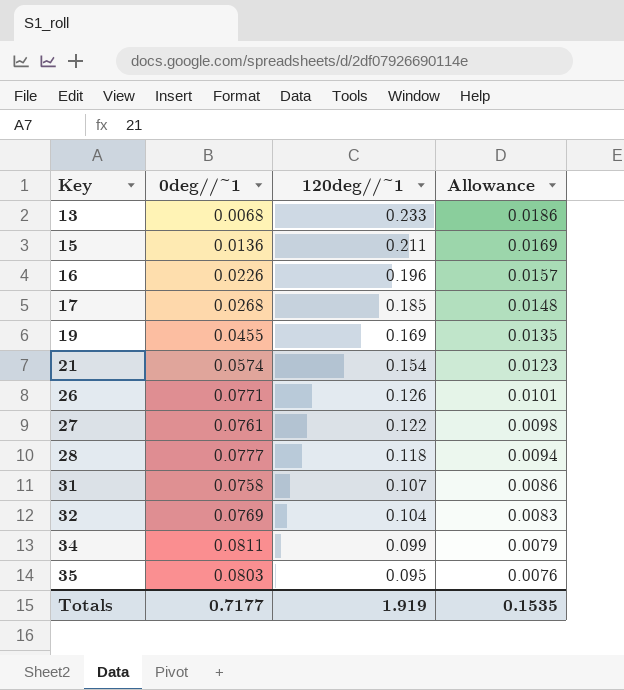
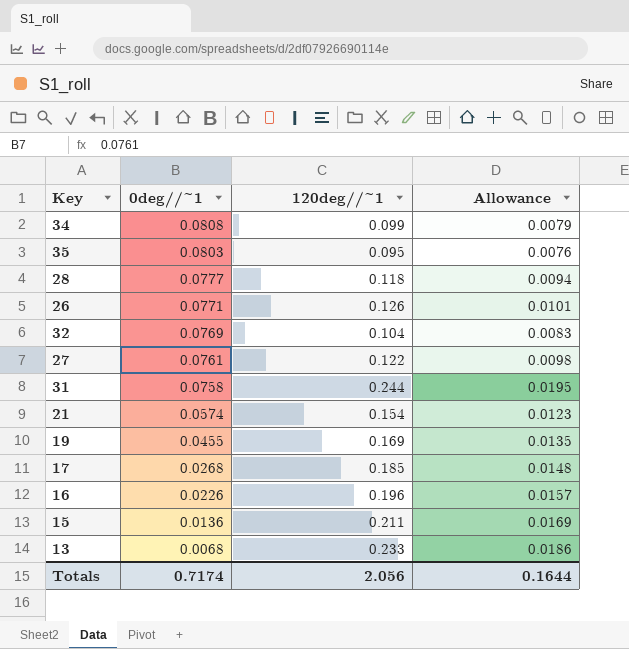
row order: Key ascending -> 0deg//~1 descending
34 | 0deg//~1: 0.0811 -> 0.0808
31 | 120deg//~1: 0.107 -> 0.244
31 | Allowance: 0.0086 -> 0.0195
Totals | 0deg//~1: 0.7177 -> 0.7174
Totals | 120deg//~1: 1.919 -> 2.056
Totals | Allowance: 0.1535 -> 0.1644

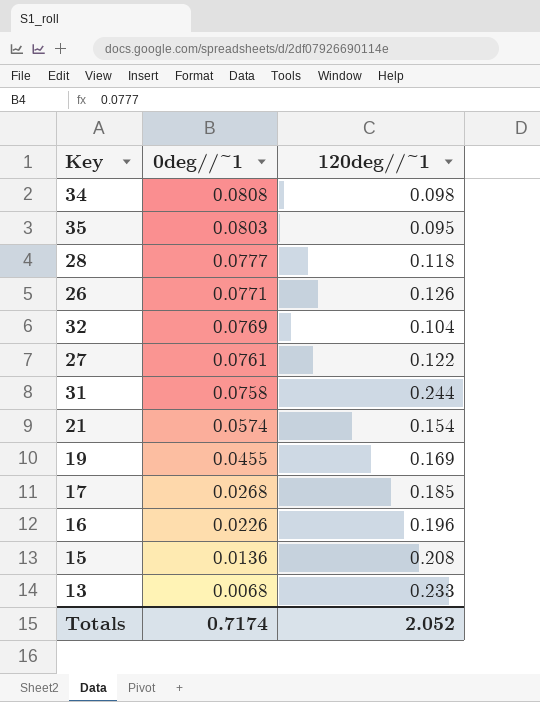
column Allowance | formula: [120deg//~1] * 0.08 -> none
34 | 120deg//~1: 0.099 -> 0.098
15 | 120deg//~1: 0.211 -> 0.208
Totals | 120deg//~1: 2.056 -> 2.052

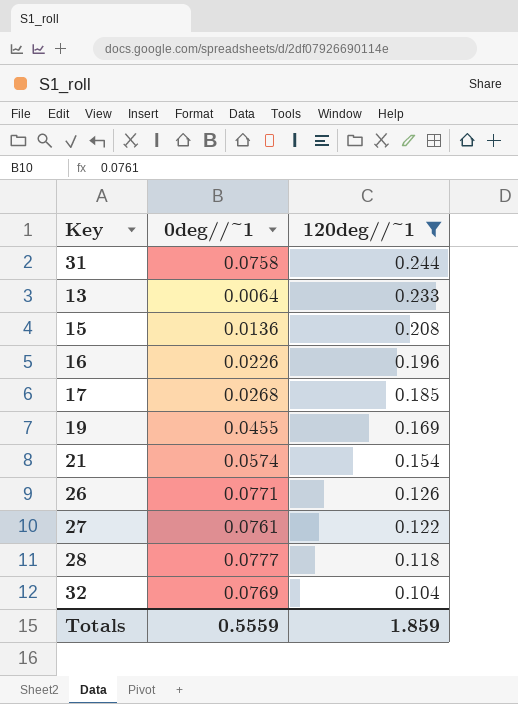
filter: none -> 120deg//~1 >= 0.104
row order: 0deg//~1 descending -> 120deg//~1 descending
13 | 0deg//~1: 0.0068 -> 0.0064
Totals | 0deg//~1: 0.7174 -> 0.5559
Totals | 120deg//~1: 2.052 -> 1.859

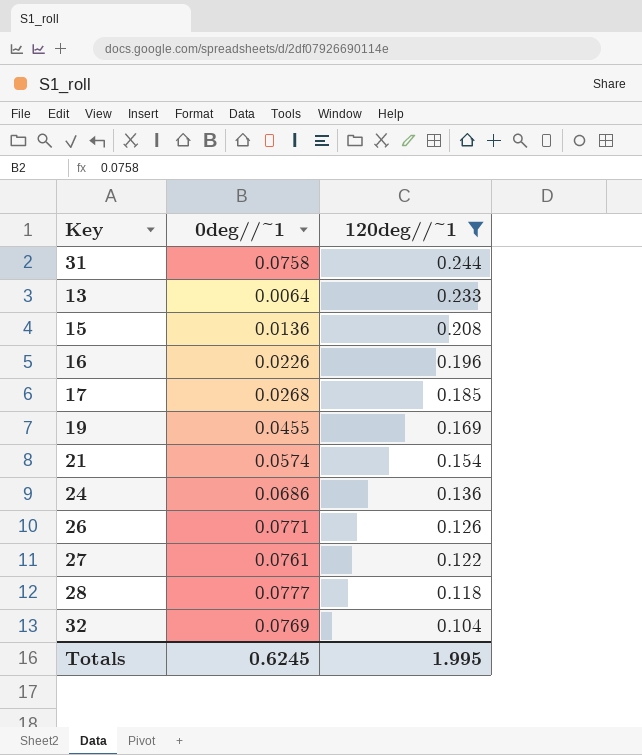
row 24: none -> 0.0686 | 0.136
Totals | 0deg//~1: 0.5559 -> 0.6245
Totals | 120deg//~1: 1.859 -> 1.995

